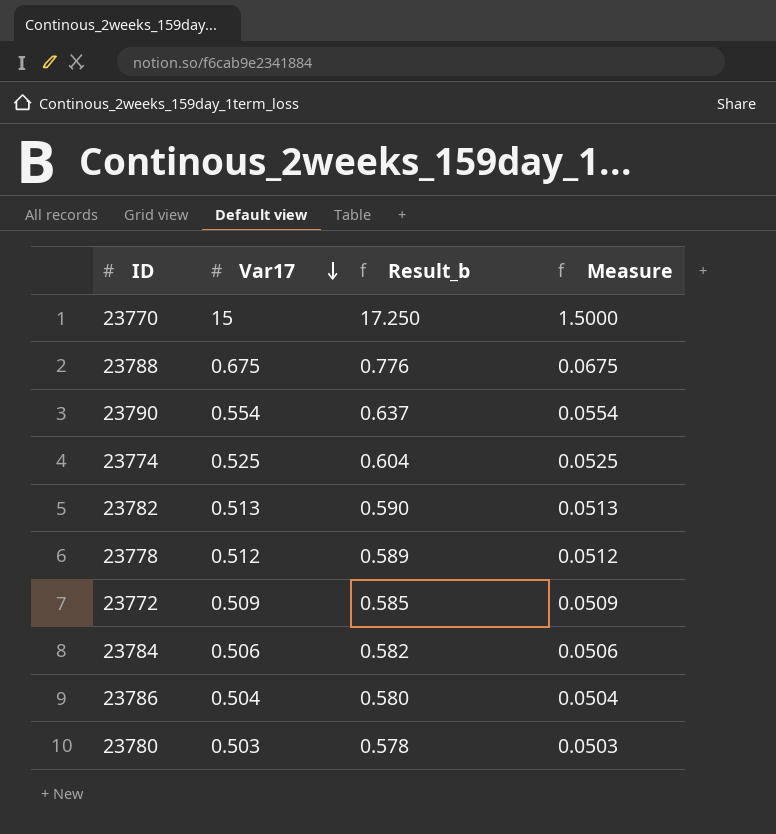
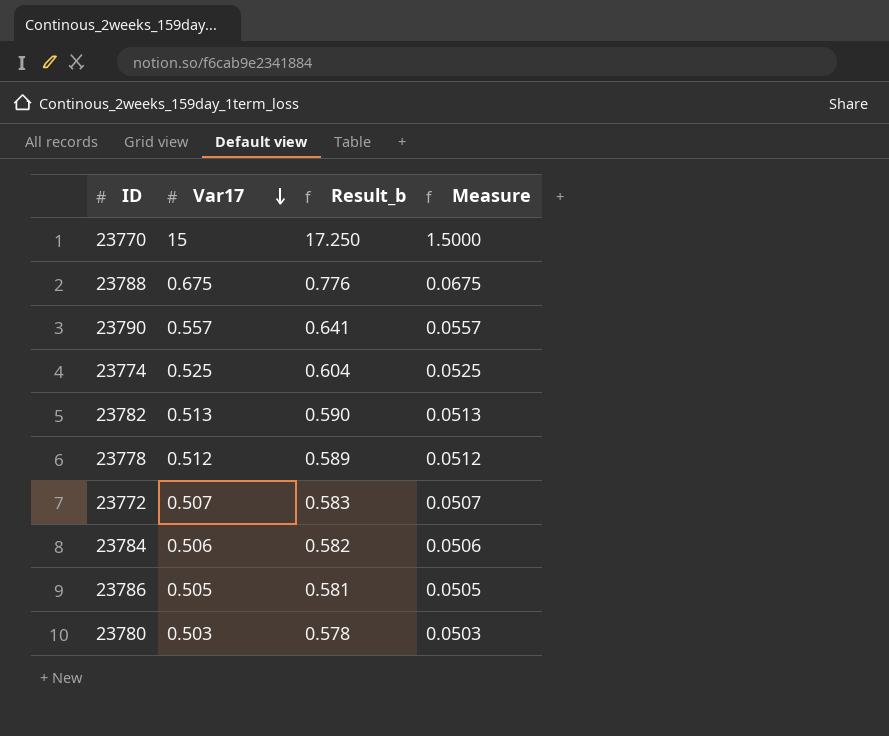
23790 | Var17: 0.554 -> 0.557
23790 | Result_b: 0.637 -> 0.641
23790 | Measure: 0.0554 -> 0.0557
23772 | Var17: 0.509 -> 0.507
23772 | Result_b: 0.585 -> 0.583
23772 | Measure: 0.0509 -> 0.0507
23786 | Var17: 0.504 -> 0.505
23786 | Result_b: 0.580 -> 0.581
23786 | Measure: 0.0504 -> 0.0505

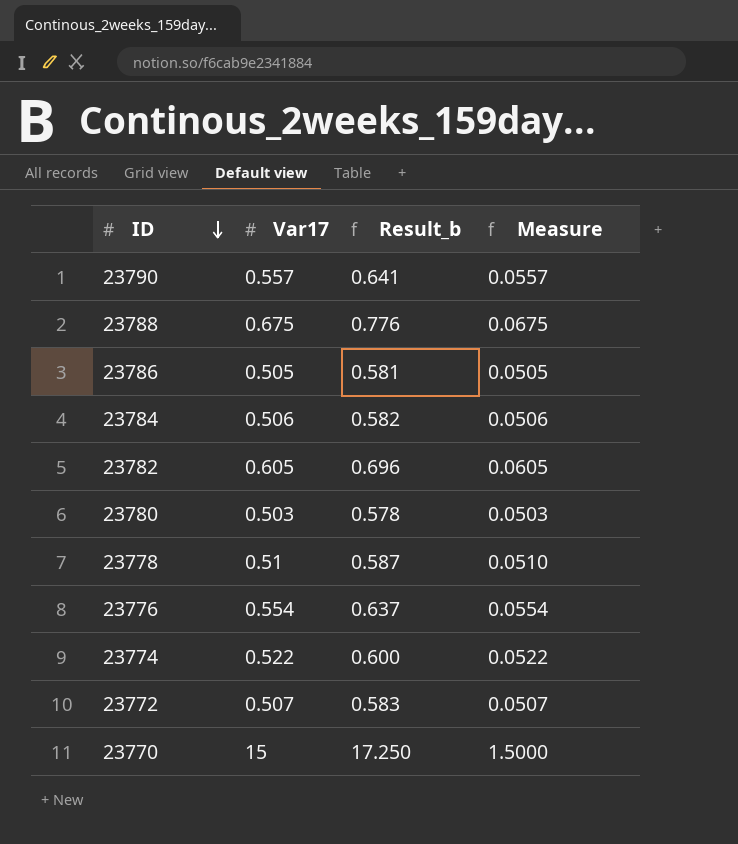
row order: Var17 descending -> ID descending
23782 | Var17: 0.513 -> 0.605
23782 | Result_b: 0.590 -> 0.696
23782 | Measure: 0.0513 -> 0.0605
23778 | Var17: 0.512 -> 0.51
23778 | Result_b: 0.589 -> 0.587
23778 | Measure: 0.0512 -> 0.0510
row 23776: none -> 0.554 | 0.637 | 0.0554
23774 | Var17: 0.525 -> 0.522
23774 | Result_b: 0.604 -> 0.600
23774 | Measure: 0.0525 -> 0.0522

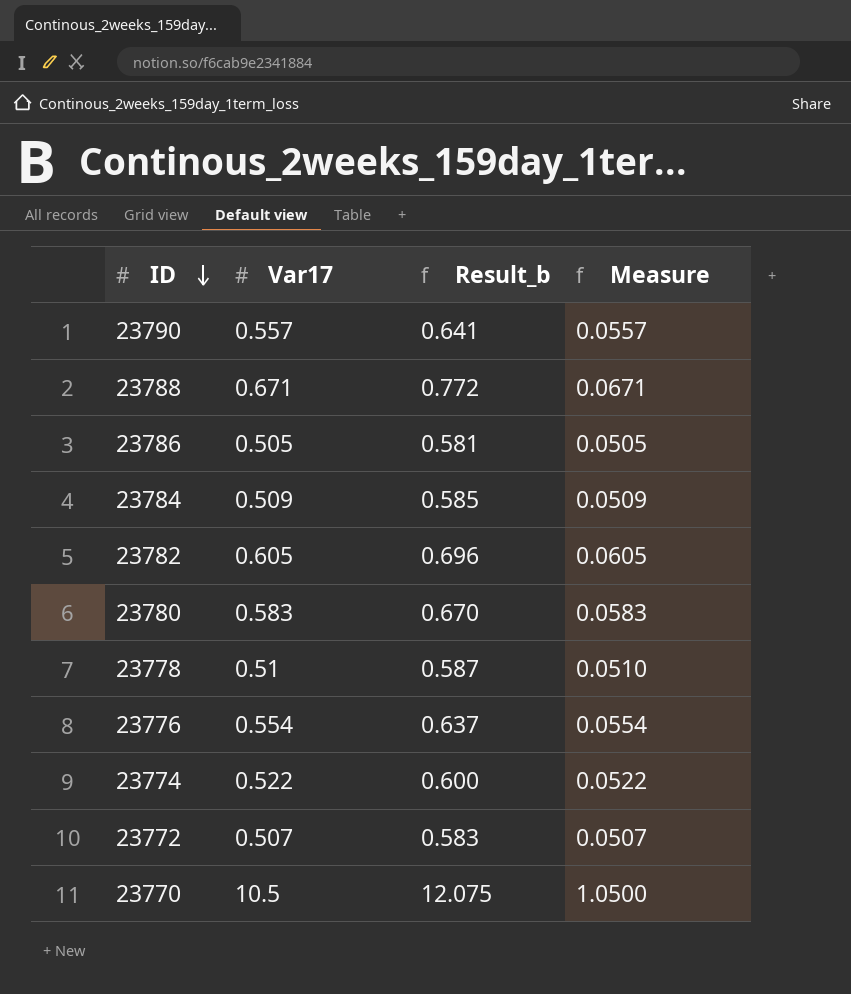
23788 | Var17: 0.675 -> 0.671
23788 | Result_b: 0.776 -> 0.772
23788 | Measure: 0.0675 -> 0.0671
23784 | Var17: 0.506 -> 0.509
23784 | Result_b: 0.582 -> 0.585
23784 | Measure: 0.0506 -> 0.0509
23780 | Var17: 0.503 -> 0.583
23780 | Result_b: 0.578 -> 0.670
23780 | Measure: 0.0503 -> 0.0583
23770 | Var17: 15 -> 10.5
23770 | Result_b: 17.250 -> 12.075
23770 | Measure: 1.5000 -> 1.0500

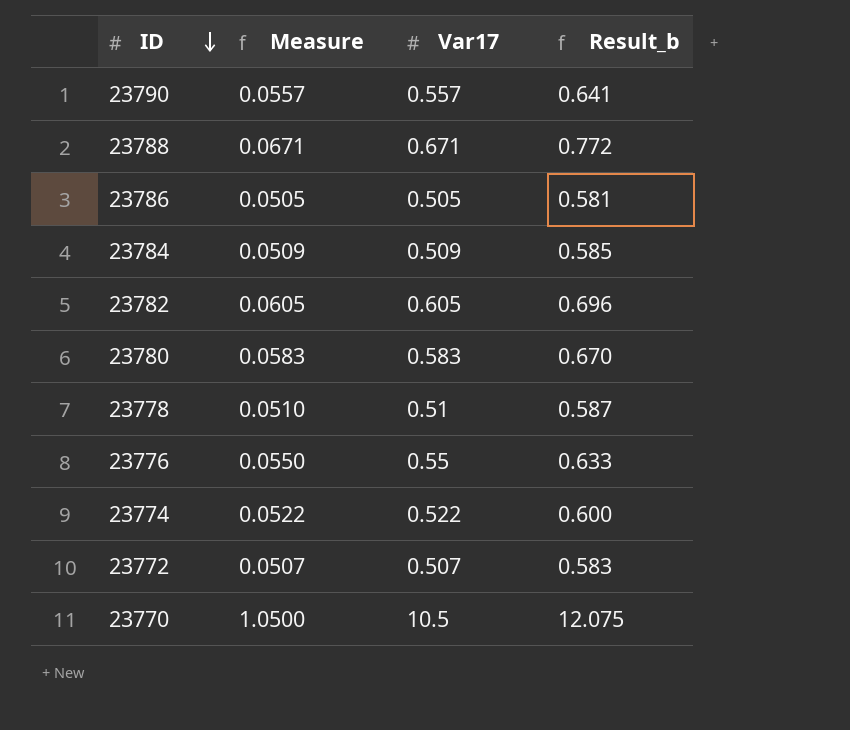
column Measure | position: 4 -> 2
23776 | Measure: 0.0554 -> 0.0550
23776 | Var17: 0.554 -> 0.55
23776 | Result_b: 0.637 -> 0.633

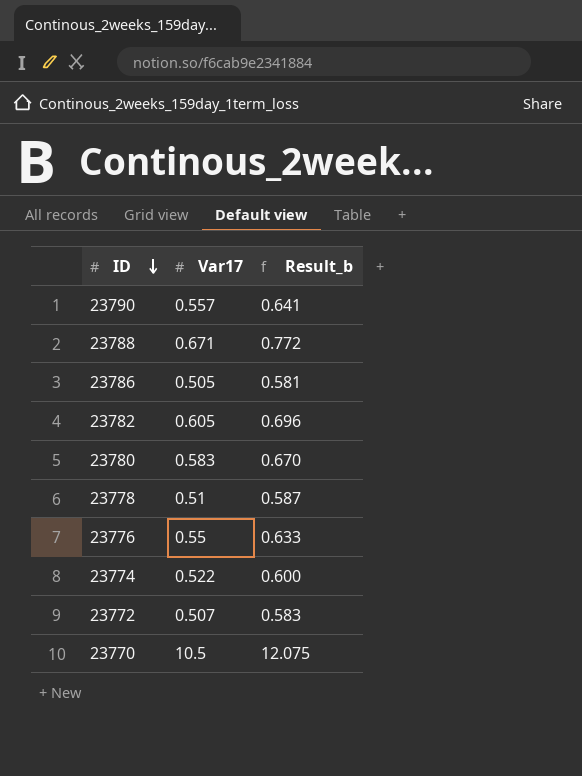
column Measure | formula: [Var17] * 0.1 -> none
row 23784: 0.0509 | 0.509 | 0.585 -> none

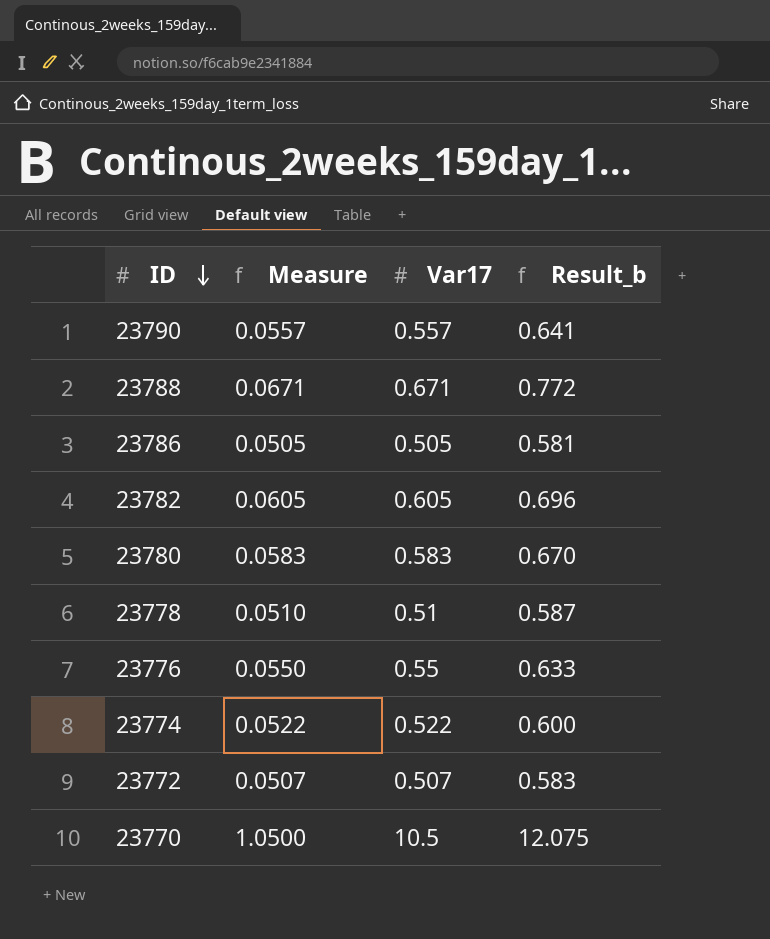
column Measure | formula: none -> [Var17] * 0.1

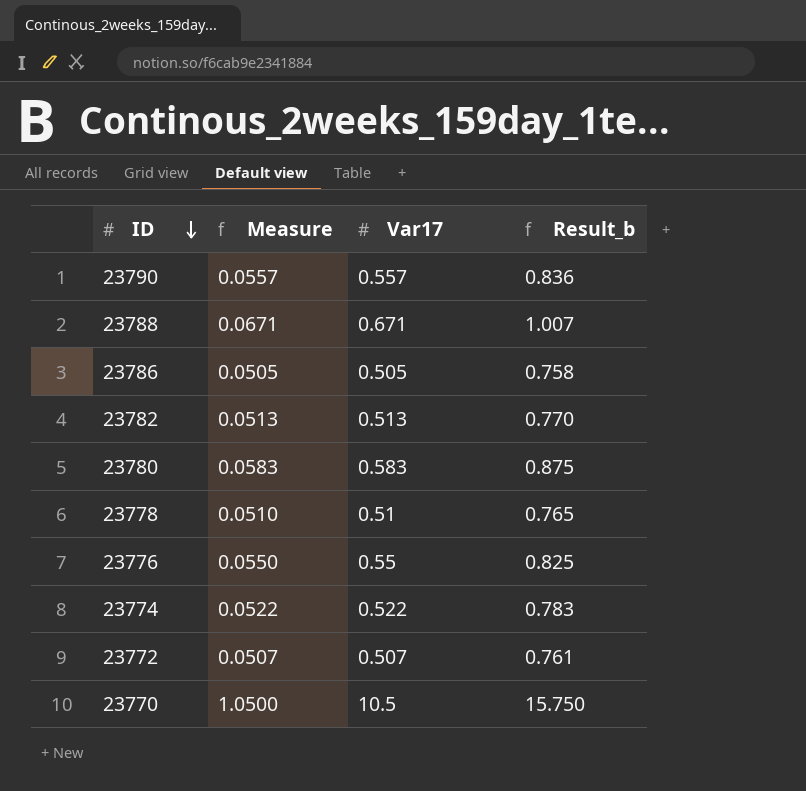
column Result_b | formula: [Var17] * 1.15 -> [Var17] * 1.5
23782 | Measure: 0.0605 -> 0.0513
23782 | Var17: 0.605 -> 0.513

